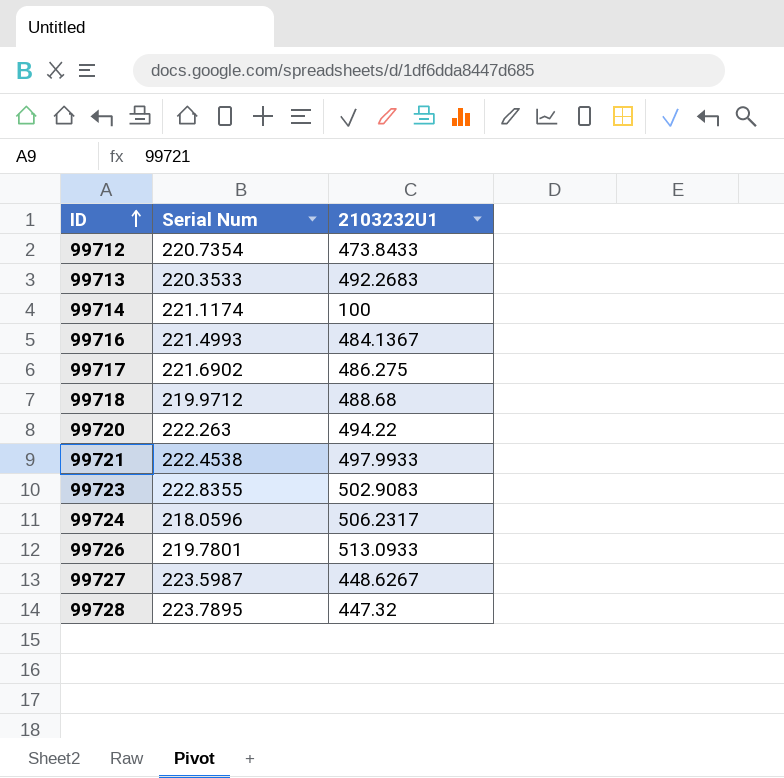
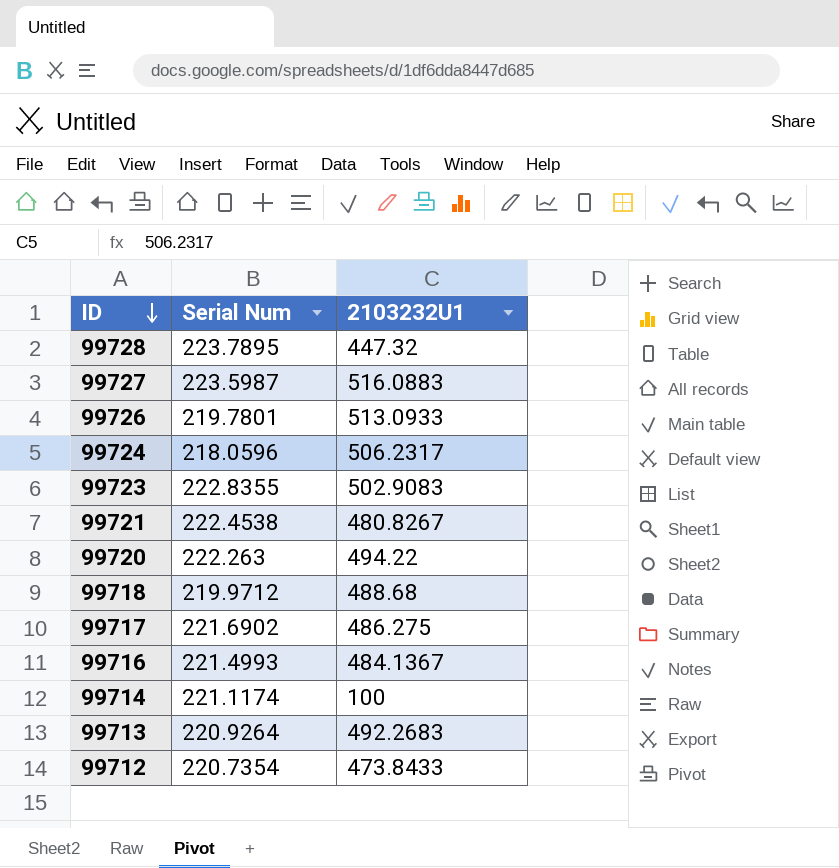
row order: ID ascending -> ID descending
99727 | 2103232U1: 448.6267 -> 516.0883
99721 | 2103232U1: 497.9933 -> 480.8267
99713 | Serial Num: 220.3533 -> 220.9264

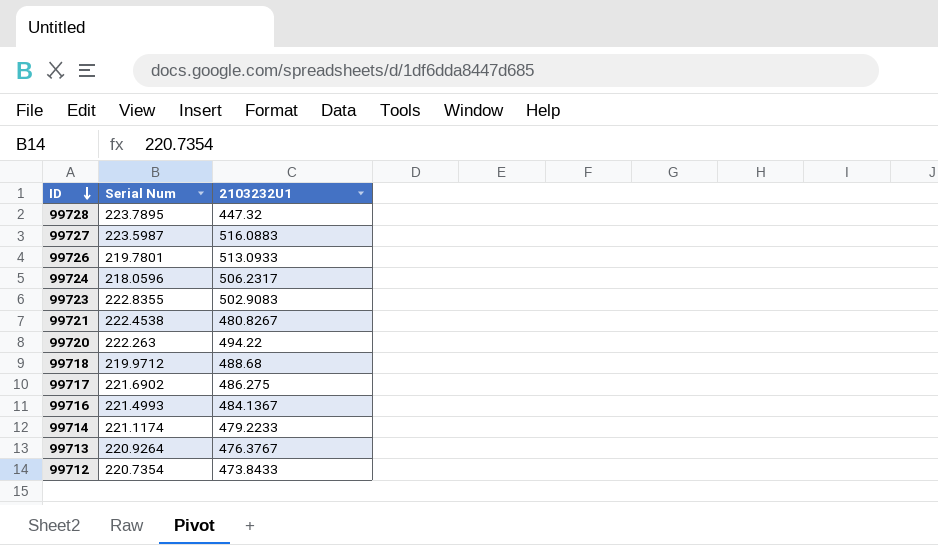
99714 | 2103232U1: 100 -> 479.2233
99713 | 2103232U1: 492.2683 -> 476.3767

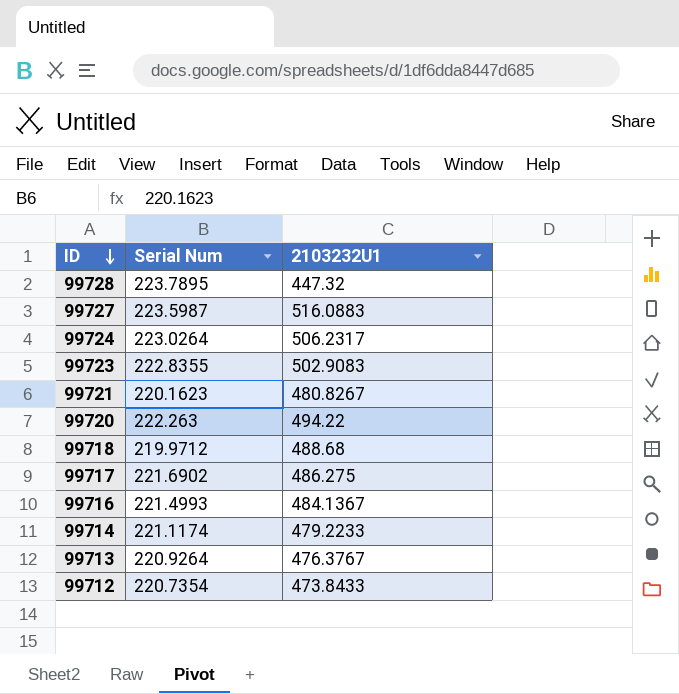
row 99726: 219.7801 | 513.0933 -> none
99724 | Serial Num: 218.0596 -> 223.0264
99721 | Serial Num: 222.4538 -> 220.1623

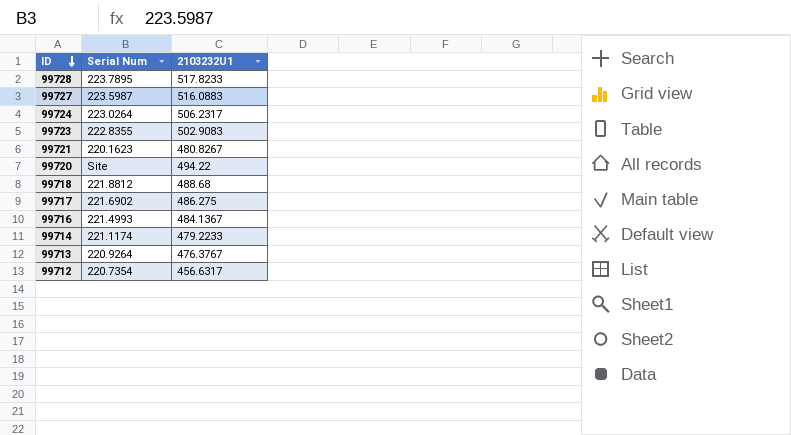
99728 | 2103232U1: 447.32 -> 517.8233
99720 | Serial Num: 222.263 -> Site
99718 | Serial Num: 219.9712 -> 221.8812
99712 | 2103232U1: 473.8433 -> 456.6317

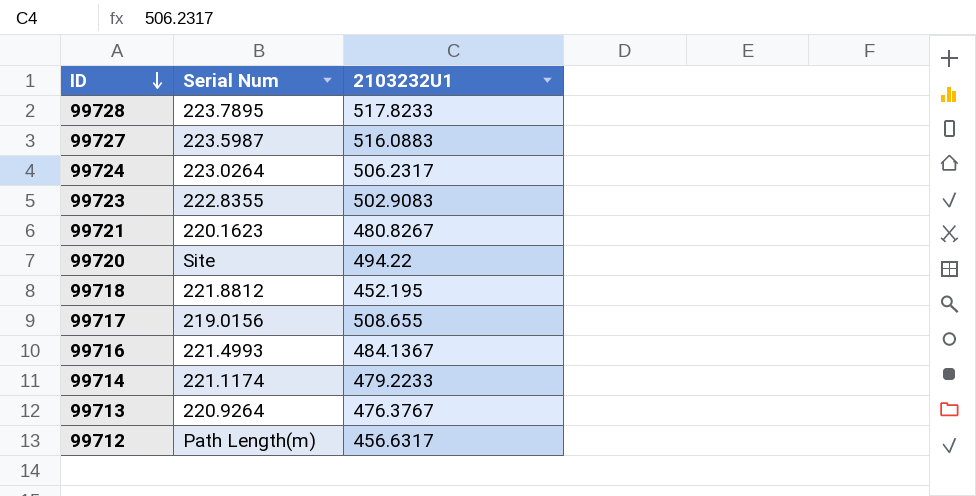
99718 | 2103232U1: 488.68 -> 452.195
99717 | Serial Num: 221.6902 -> 219.0156
99717 | 2103232U1: 486.275 -> 508.655
99712 | Serial Num: 220.7354 -> Path Length(m)

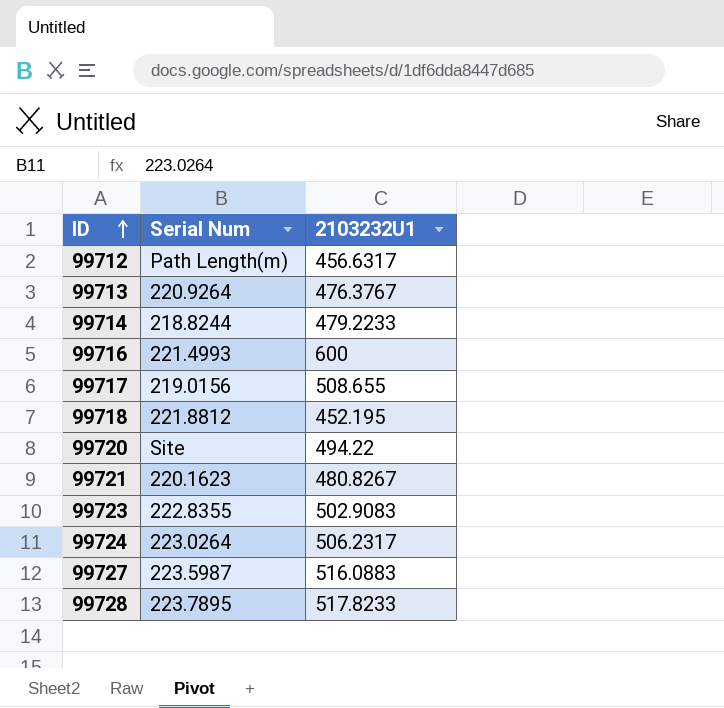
row order: ID descending -> ID ascending
99714 | Serial Num: 221.1174 -> 218.8244
99716 | 2103232U1: 484.1367 -> 600

